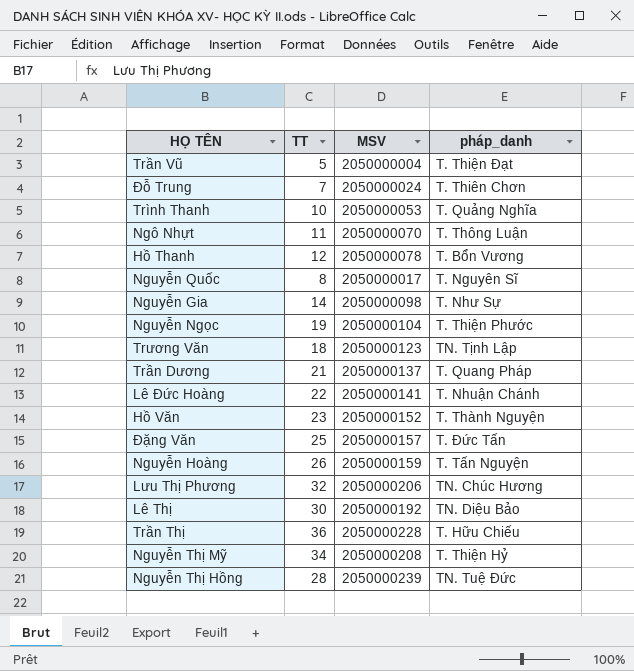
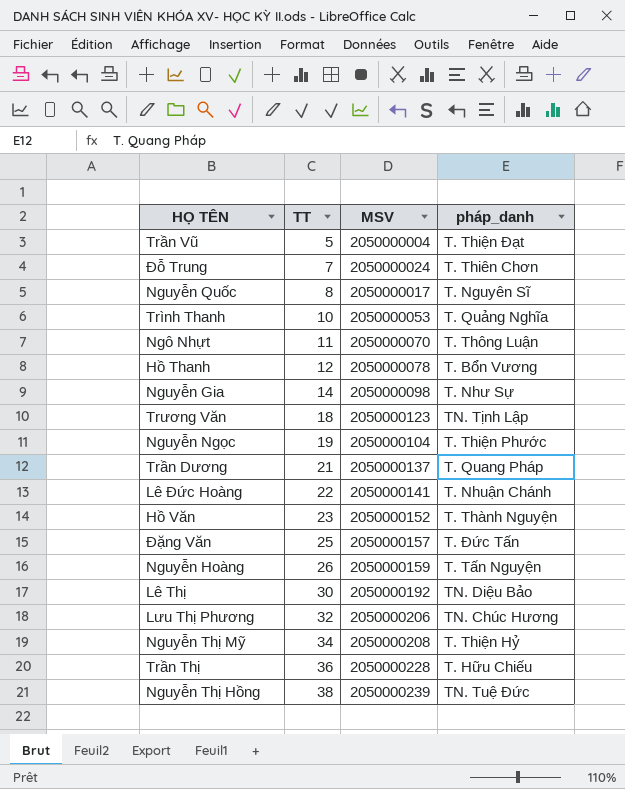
row order: none -> TT ascending
Nguyễn Thị Hồng | TT: 28 -> 38

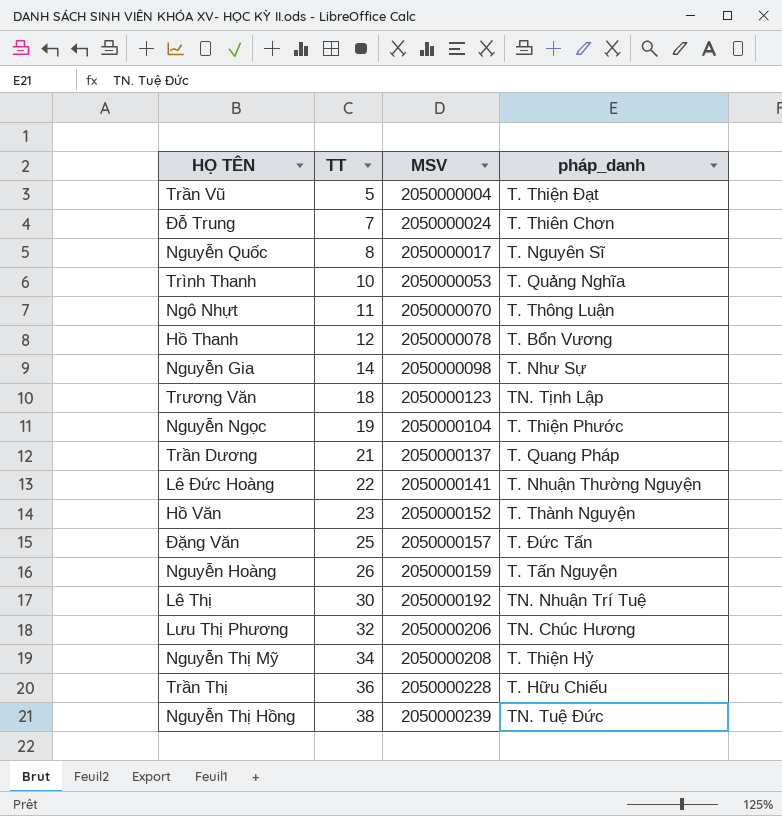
Lê Đức Hoàng | pháp_danh: T. Nhuận Chánh -> T. Nhuận Thường Nguyện
Lê Thị | pháp_danh: TN. Diệu Bảo -> TN. Nhuận Trí Tuệ

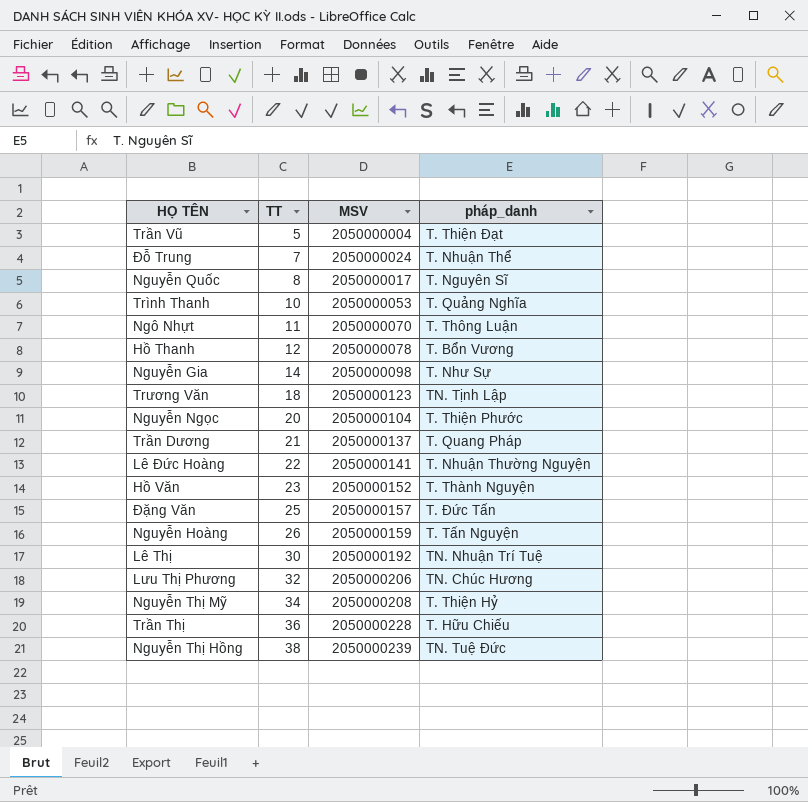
Đỗ Trung | pháp_danh: T. Thiên Chơn -> T. Nhuận Thể
Nguyễn Ngọc | TT: 19 -> 20

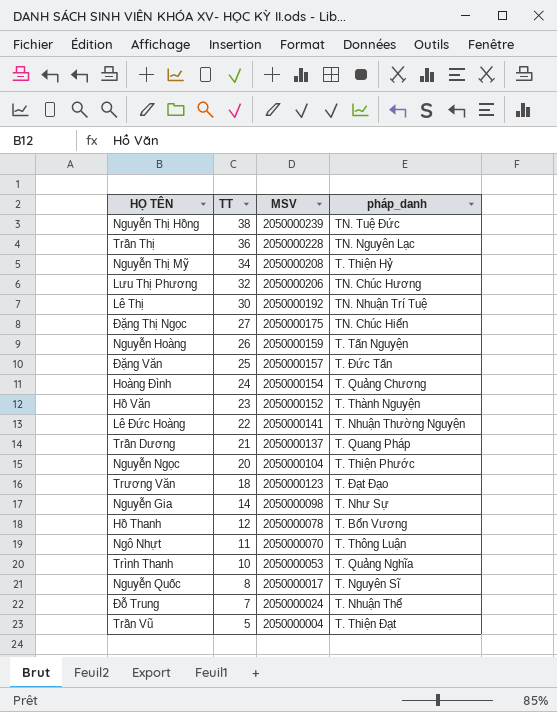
row order: TT ascending -> TT descending
Trần Thị | pháp_danh: T. Hữu Chiếu -> TN. Nguyên Lạc
row Đặng Thị Ngọc: none -> 27 | 2050000175 | TN. Chúc Hiển
row Hoàng Đình: none -> 24 | 2050000154 | T. Quảng Chương
Trương Văn | pháp_danh: TN. Tịnh Lập -> T. Đạt Đạo

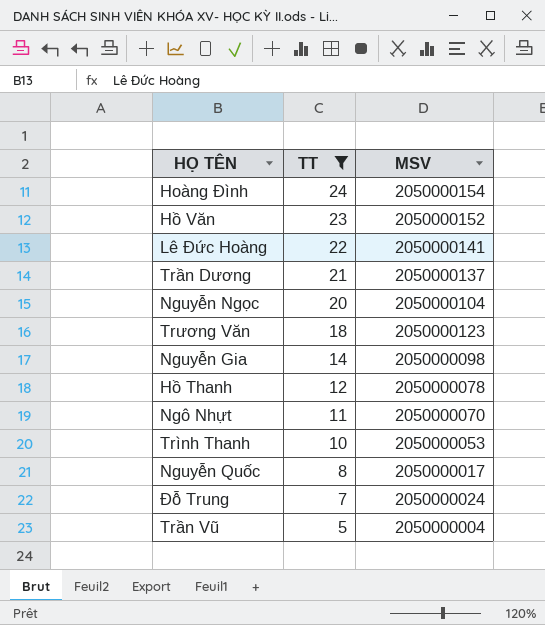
filter: none -> TT <= 24
column pháp_danh | position: 4 -> none

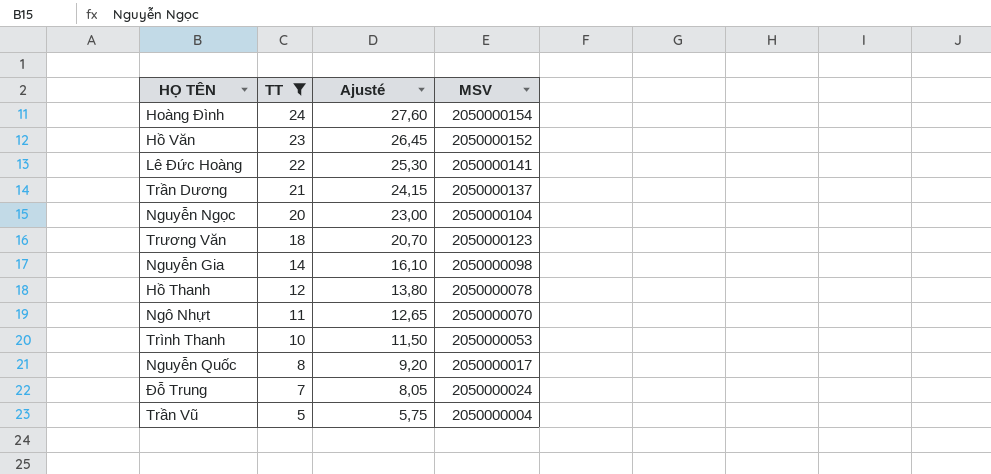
column Ajusté | formula: none -> [TT] * 1,15

